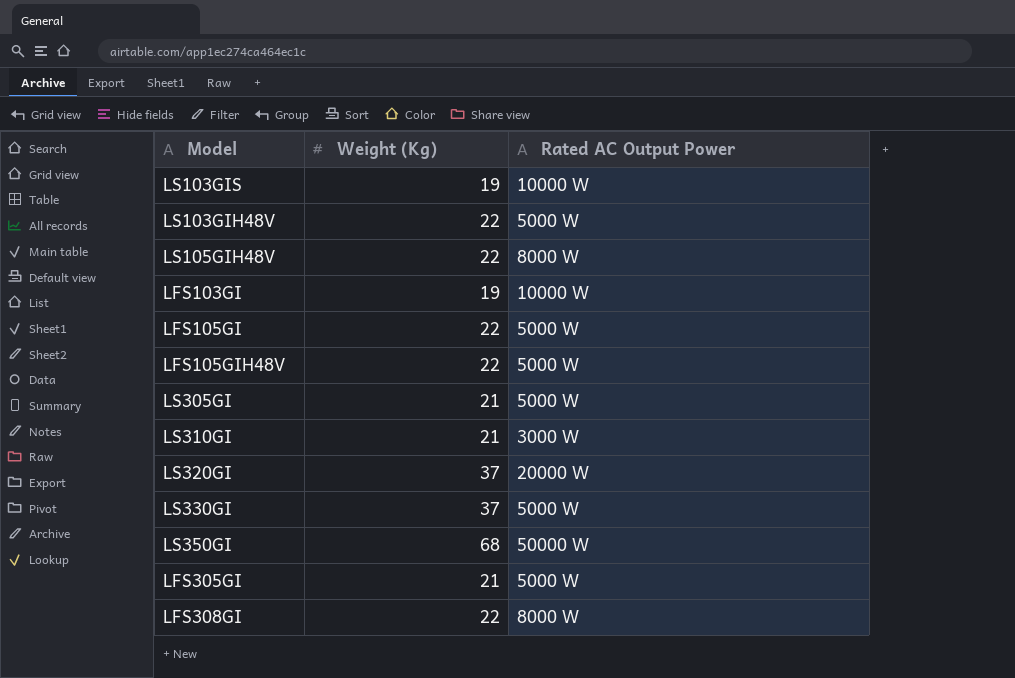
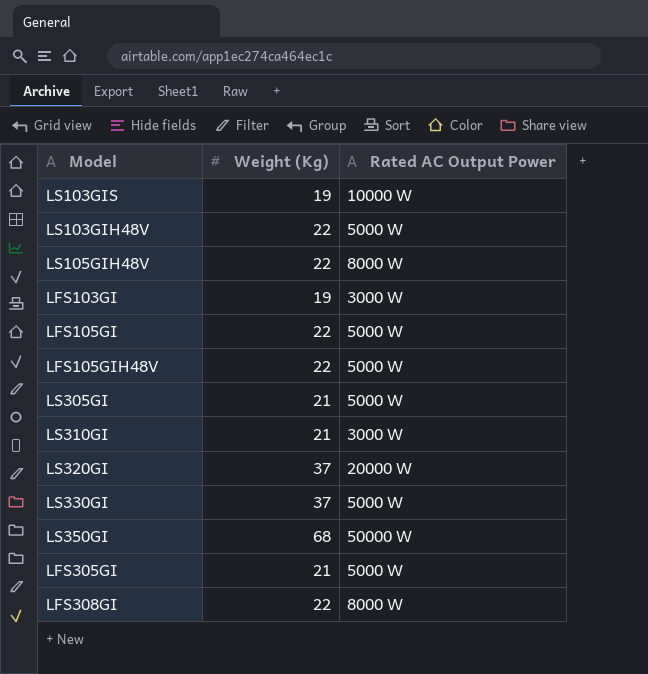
LFS103GI | Rated AC Output Power: 10000 W -> 3000 W

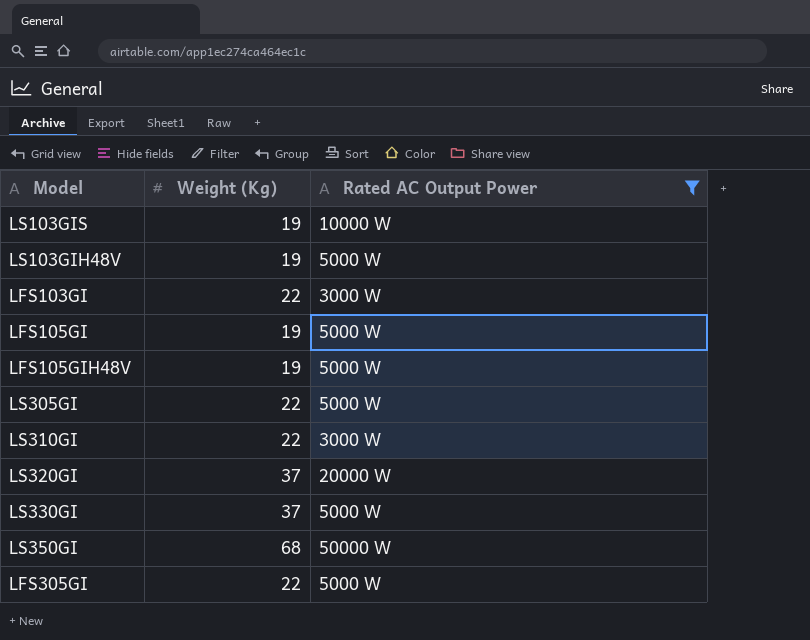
filter: none -> Rated AC Output Power != 8000 W
LS103GIH48V | Weight (Kg): 22 -> 19
LFS103GI | Weight (Kg): 19 -> 22
LFS105GI | Weight (Kg): 22 -> 19
LFS105GIH48V | Weight (Kg): 22 -> 19
LS305GI | Weight (Kg): 21 -> 22
LS310GI | Weight (Kg): 21 -> 22
LFS305GI | Weight (Kg): 21 -> 22

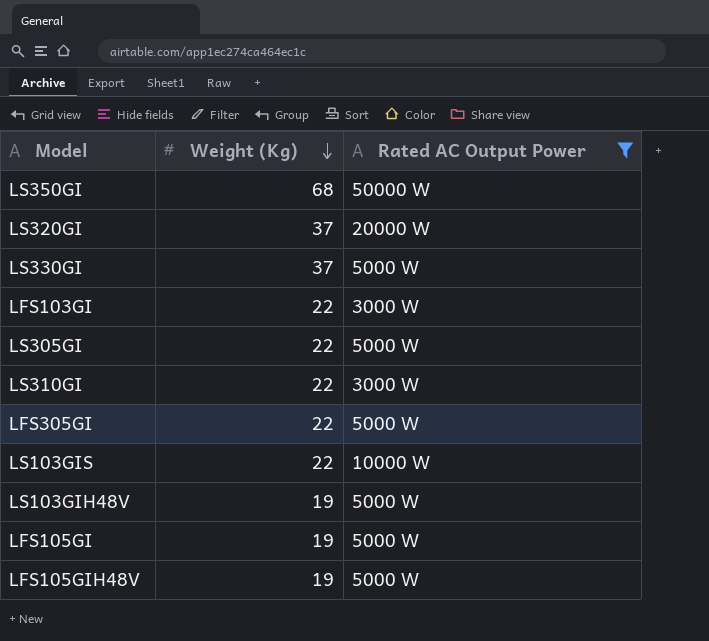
row order: none -> Weight (Kg) descending
LS103GIS | Weight (Kg): 19 -> 22

